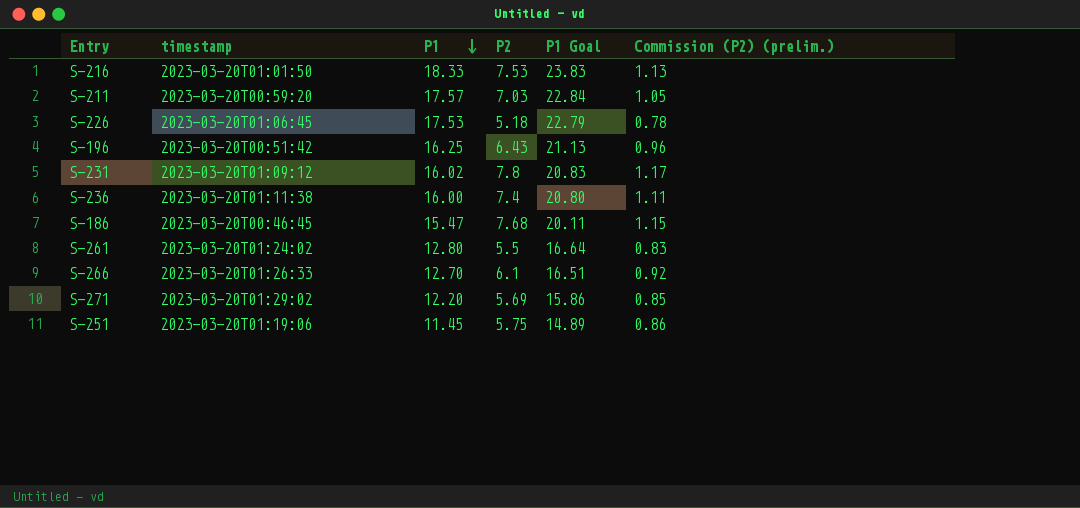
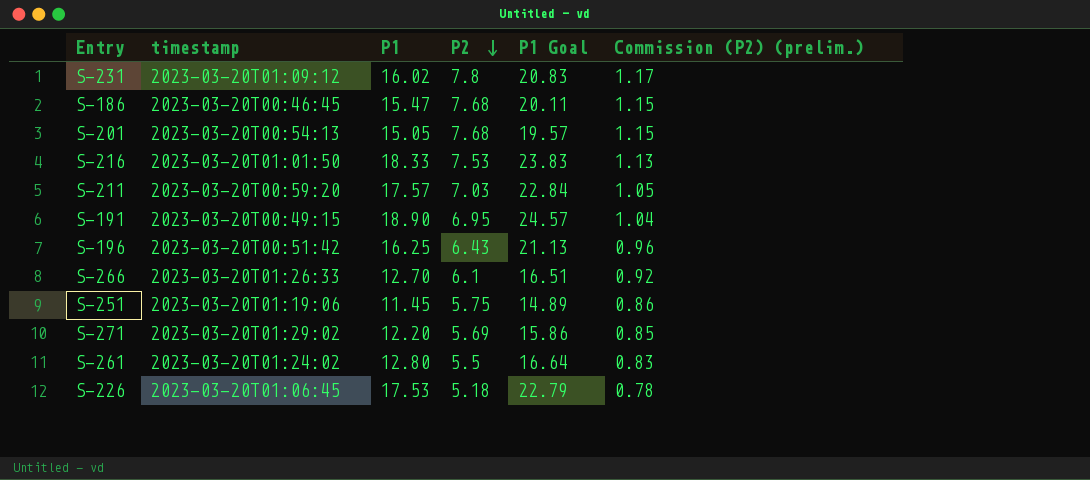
row order: P1 descending -> P2 descending
row S-236: 2023-03-20T01:11:38 | 16.00 | 7.4 | 20.80 | 1.11 -> none
row S-201: none -> 2023-03-20T00:54:13 | 15.05 | 7.68 | 19.57 | 1.15
row S-191: none -> 2023-03-20T00:49:15 | 18.90 | 6.95 | 24.57 | 1.04

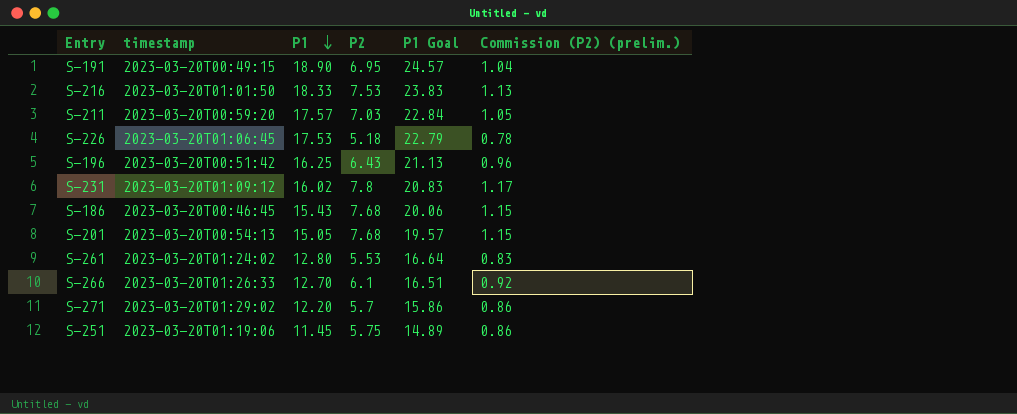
row order: P2 descending -> P1 descending
S-186 | P1: 15.47 -> 15.43
S-186 | P1 Goal: 20.11 -> 20.06
S-261 | P2: 5.5 -> 5.53
S-271 | P2: 5.69 -> 5.7
S-271 | Commission (P2) (prelim.): 0.85 -> 0.86

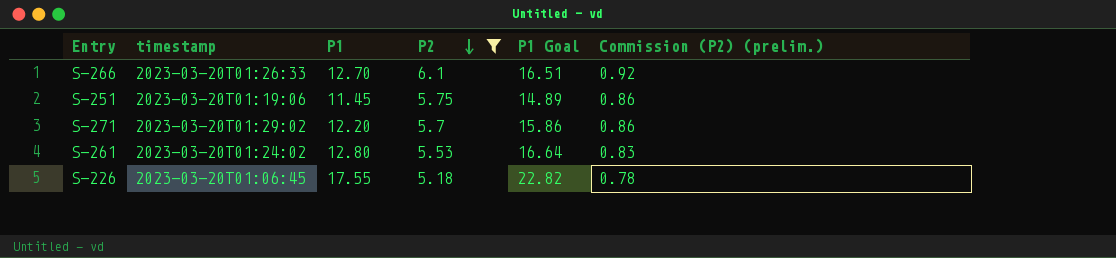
filter: none -> P2 <= 6.1
row order: P1 descending -> P2 descending
S-226 | P1: 17.53 -> 17.55
S-226 | P1 Goal: 22.79 -> 22.82

